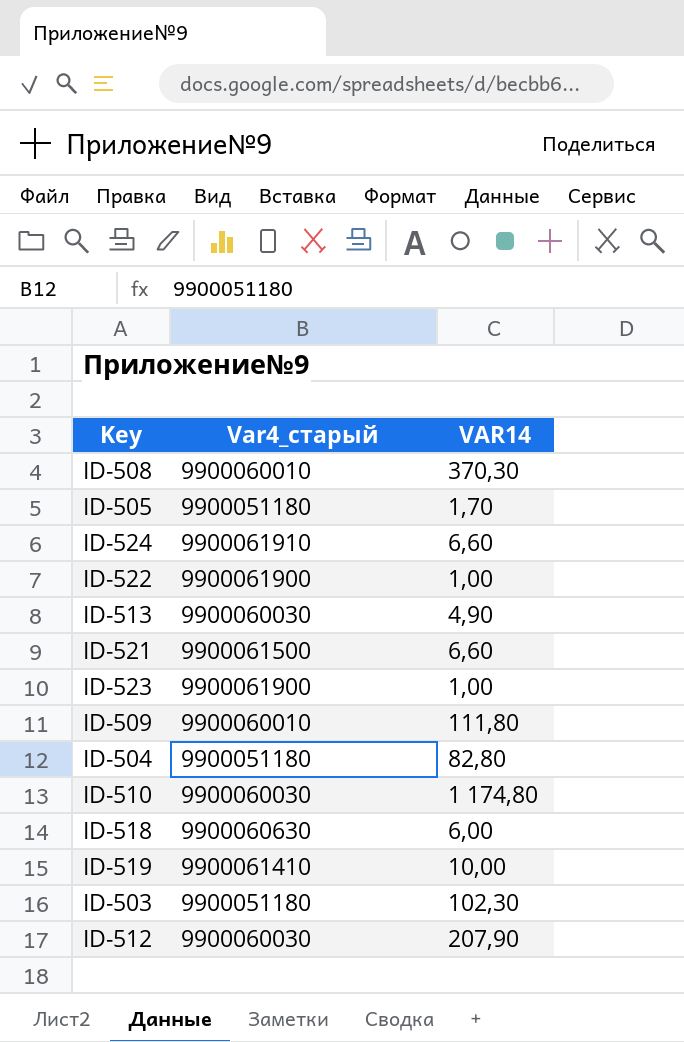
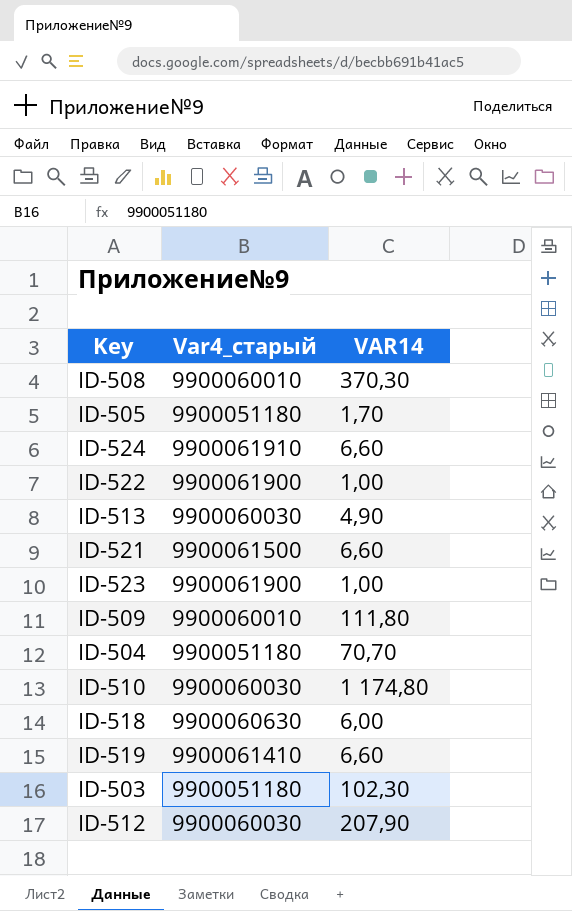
ID-504 | VAR14: 82,80 -> 70,70
ID-519 | VAR14: 10,00 -> 6,60

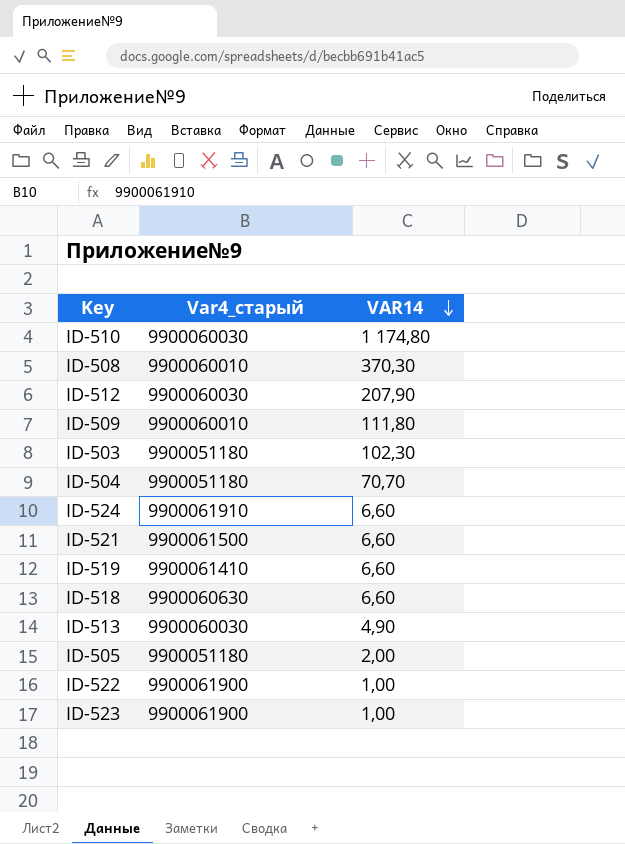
row order: none -> VAR14 descending
ID-518 | VAR14: 6,00 -> 6,60
ID-505 | VAR14: 1,70 -> 2,00

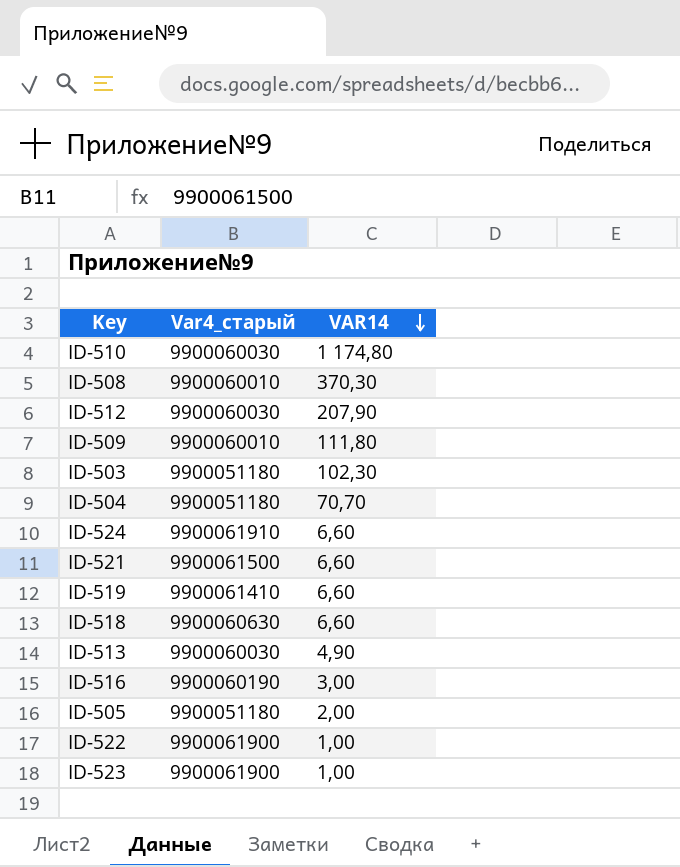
row ID-516: none -> 9900060190 | 3,00

